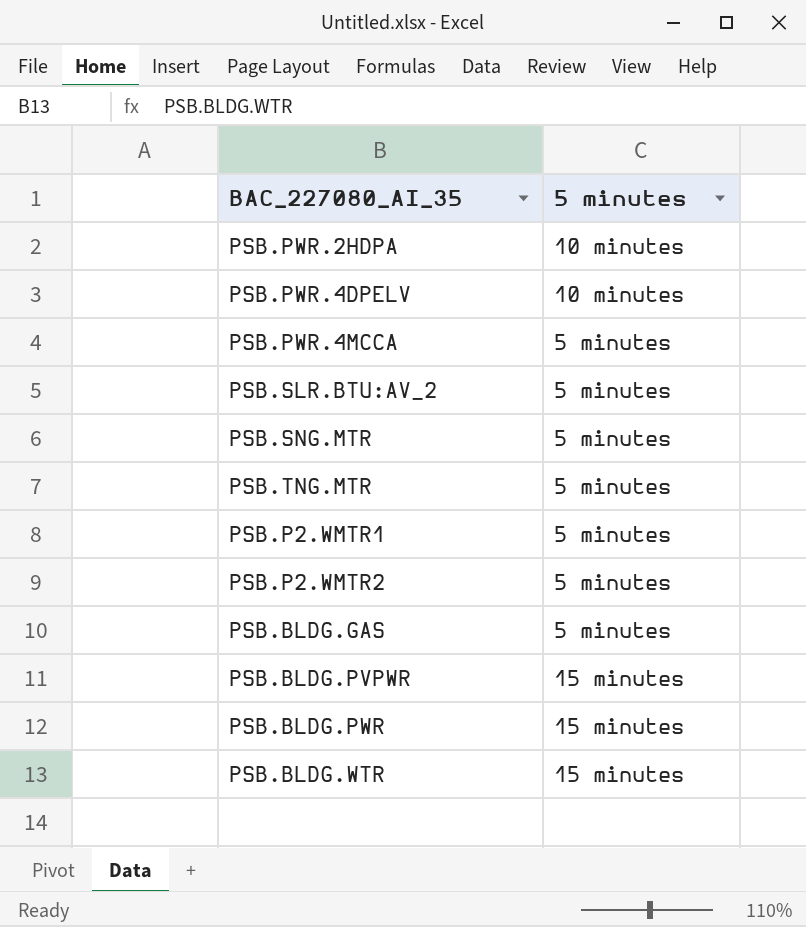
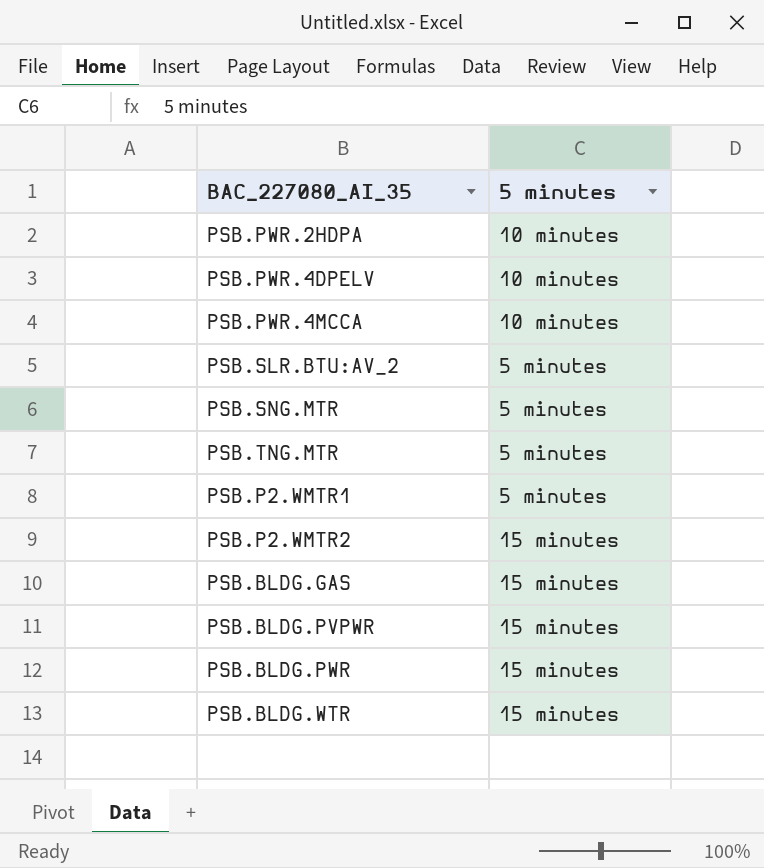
PSB.PWR.4MCCA | 5 minutes: 5 minutes -> 10 minutes
PSB.P2.WMTR2 | 5 minutes: 5 minutes -> 15 minutes
PSB.BLDG.GAS | 5 minutes: 5 minutes -> 15 minutes

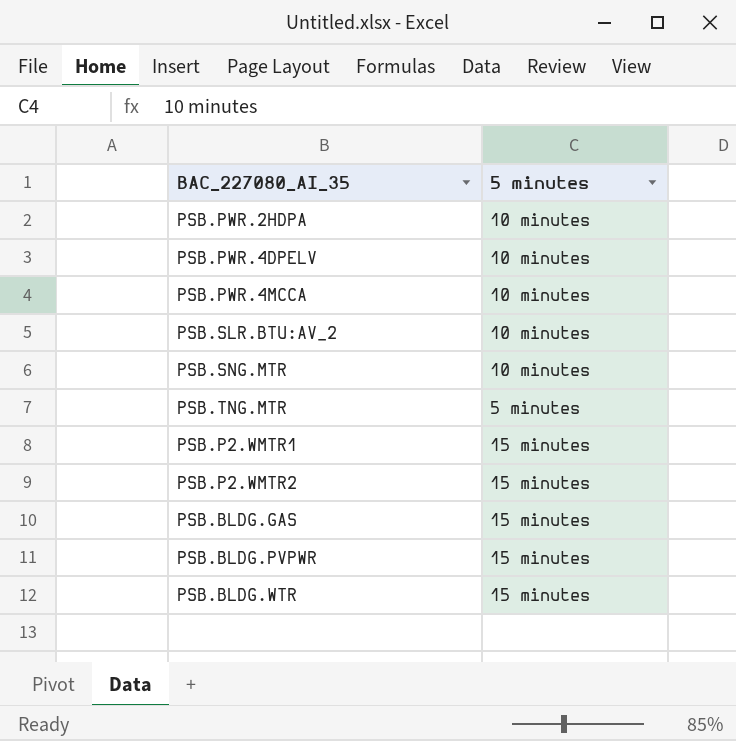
row PSB.BLDG.PWR: 15 minutes -> none
PSB.SLR.BTU:AV_2 | 5 minutes: 5 minutes -> 10 minutes
PSB.SNG.MTR | 5 minutes: 5 minutes -> 10 minutes
PSB.P2.WMTR1 | 5 minutes: 5 minutes -> 15 minutes

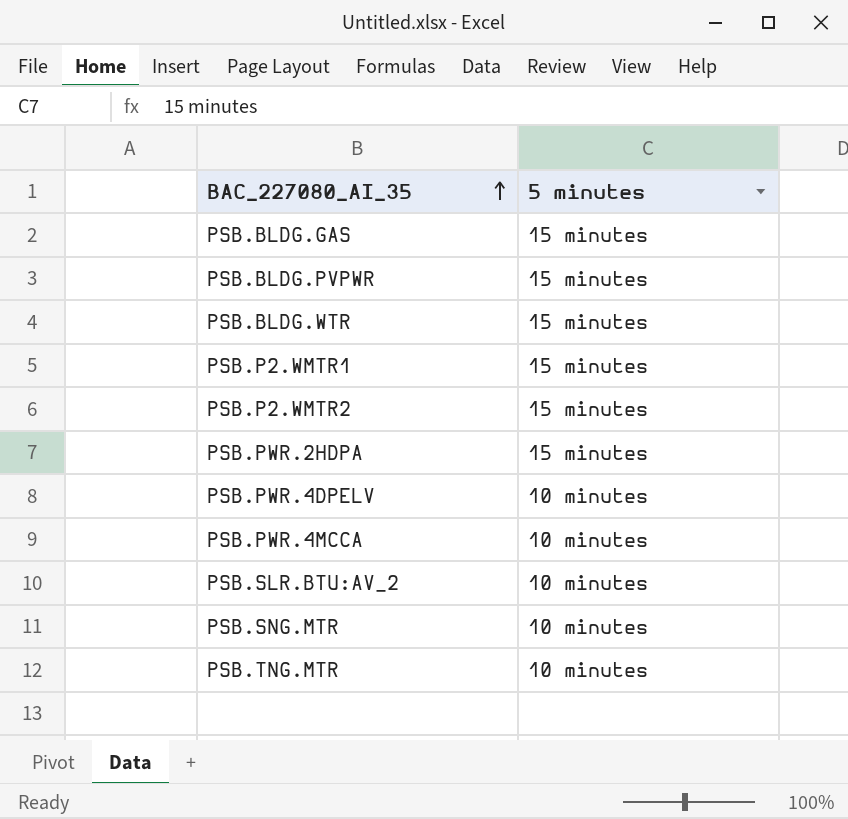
row order: none -> BAC_227080_AI_35 ascending
PSB.PWR.2HDPA | 5 minutes: 10 minutes -> 15 minutes
PSB.TNG.MTR | 5 minutes: 5 minutes -> 10 minutes

